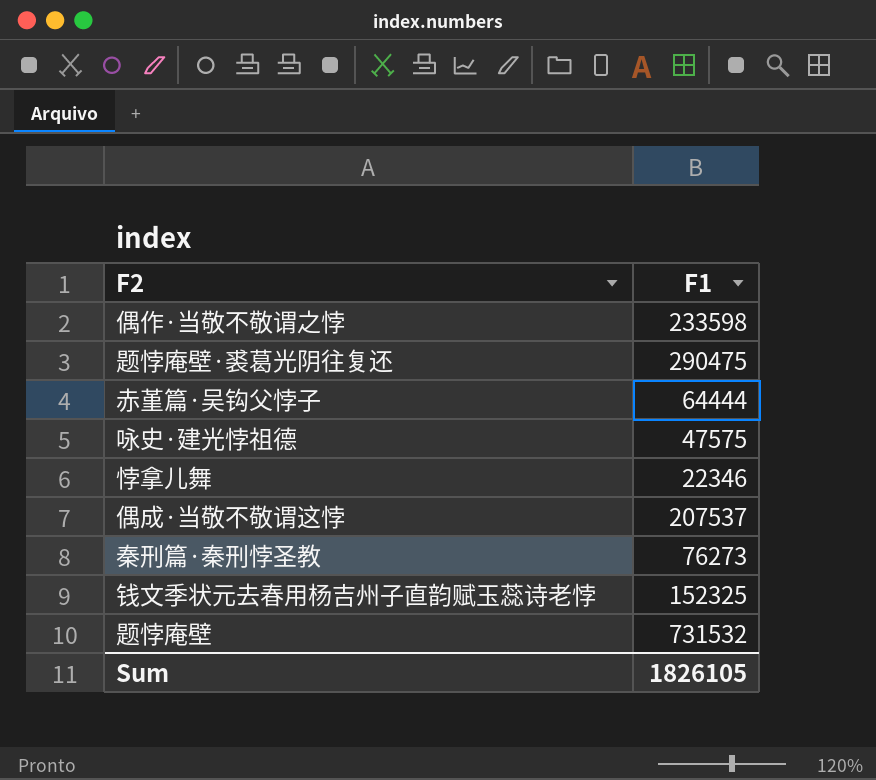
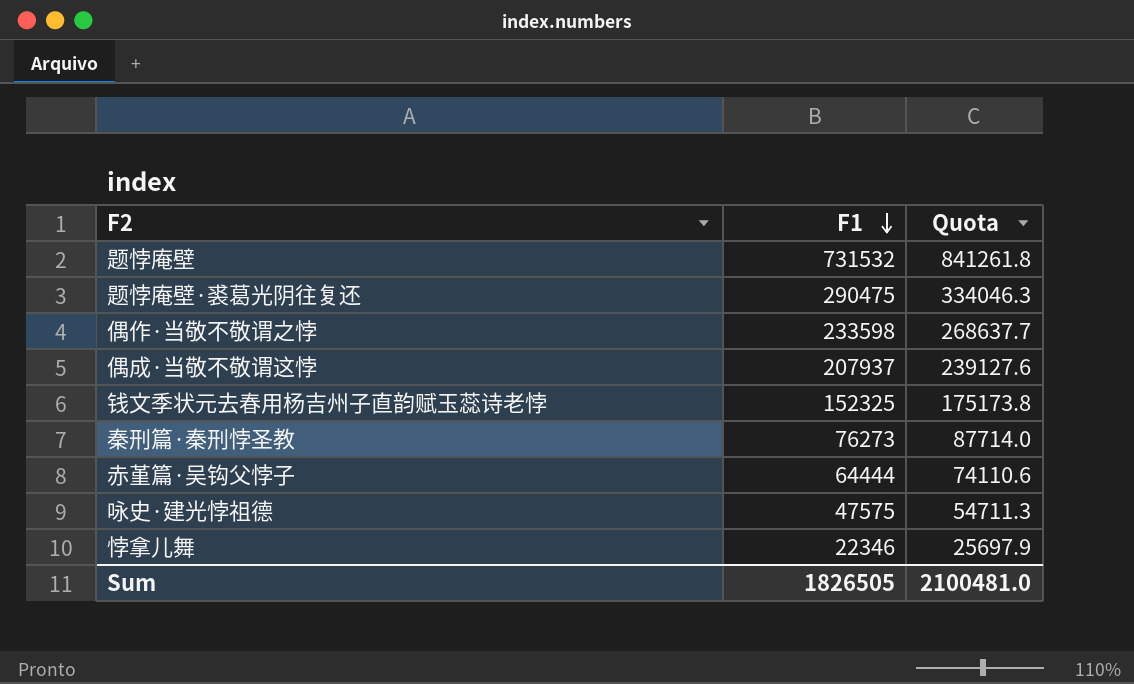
row order: none -> F1 descending
column Quota | formula: none -> [F1] * 1.15
偶成·当敬不敬谓这悖 | F1: 207537 -> 207937
Sum | F1: 1826105 -> 1826505

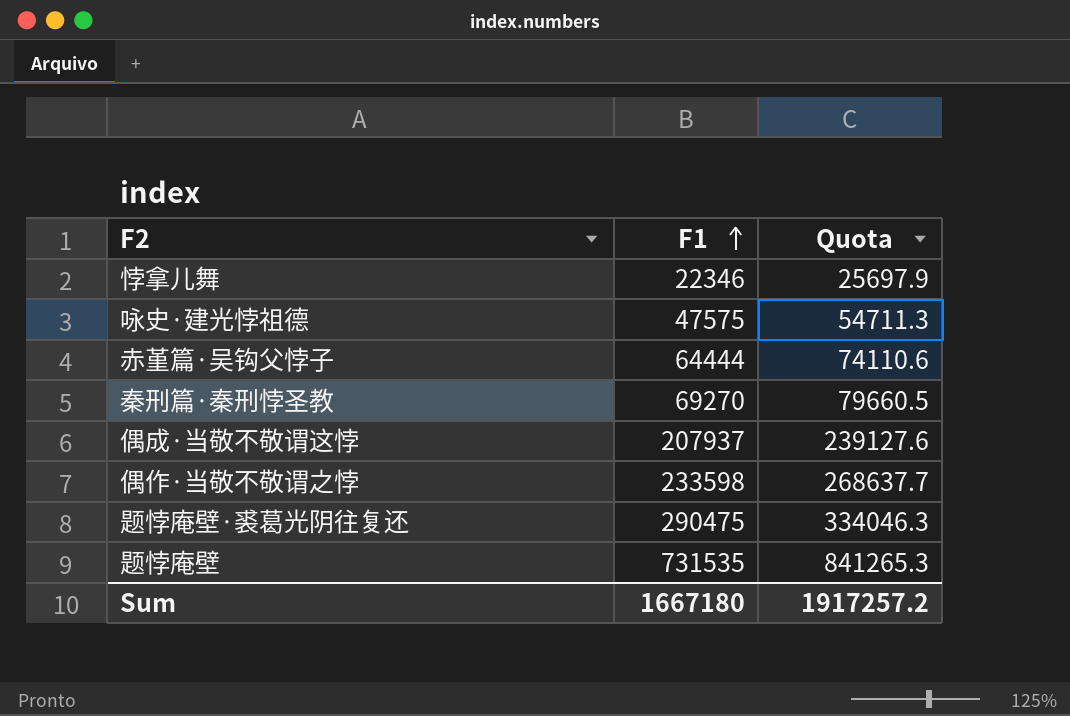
row order: F1 descending -> F1 ascending
row 钱文季状元去春用杨吉州子直韵赋玉蕊诗老悖: 152325 | 175173.8 -> none
秦刑篇·秦刑悖圣教 | F1: 76273 -> 69270
秦刑篇·秦刑悖圣教 | Quota: 87714.0 -> 79660.5
题悖庵壁 | F1: 731532 -> 731535
题悖庵壁 | Quota: 841261.8 -> 841265.3
Sum | F1: 1826505 -> 1667180
Sum | Quota: 2100481.0 -> 1917257.2

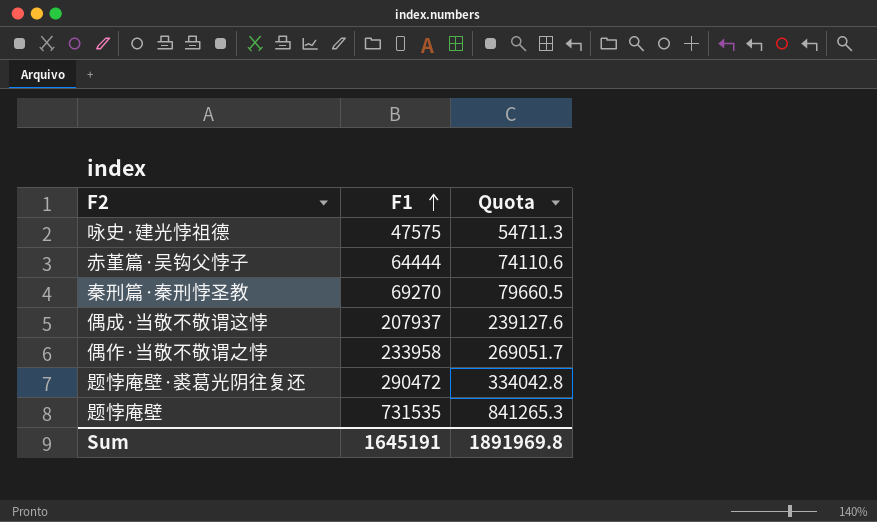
row 悖拿儿舞: 22346 | 25697.9 -> none
偶作·当敬不敬谓之悖 | F1: 233598 -> 233958
偶作·当敬不敬谓之悖 | Quota: 268637.7 -> 269051.7
题悖庵壁·裘葛光阴往复还 | F1: 290475 -> 290472
题悖庵壁·裘葛光阴往复还 | Quota: 334046.3 -> 334042.8
Sum | F1: 1667180 -> 1645191
Sum | Quota: 1917257.2 -> 1891969.8

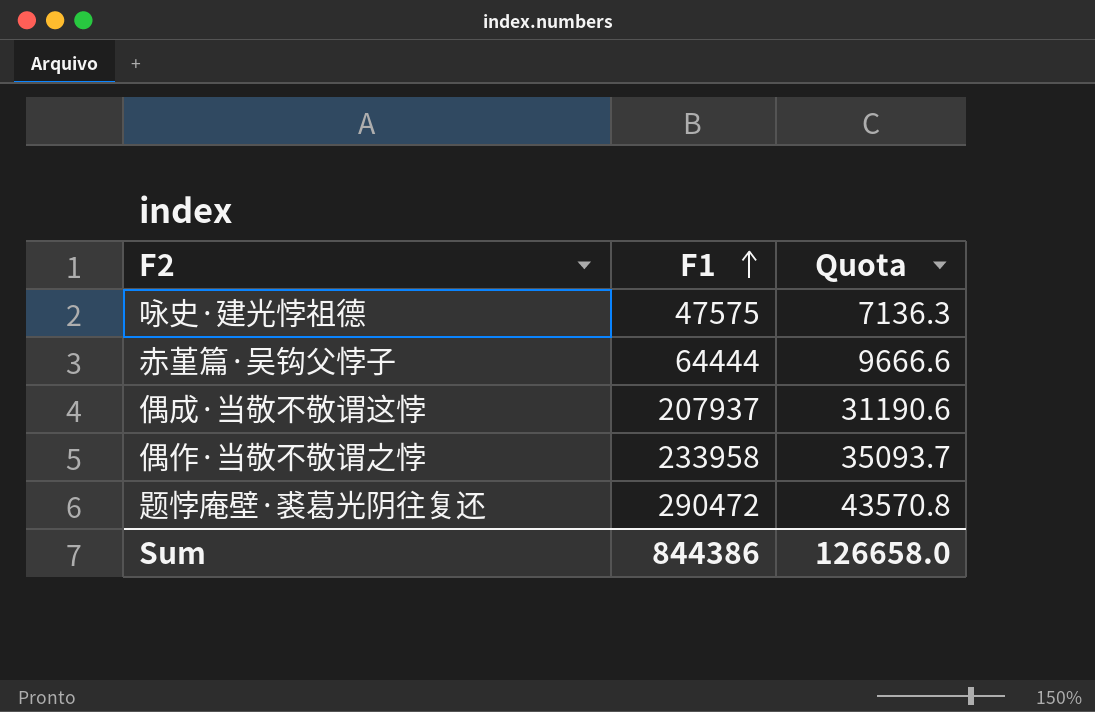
column Quota | formula: [F1] * 1.15 -> [F1] * 0.15
row 秦刑篇·秦刑悖圣教: 69270 | 79660.5 -> none
row 题悖庵壁: 731535 | 841265.3 -> none
Sum | F1: 1645191 -> 844386
Sum | Quota: 1891969.8 -> 126658.0

